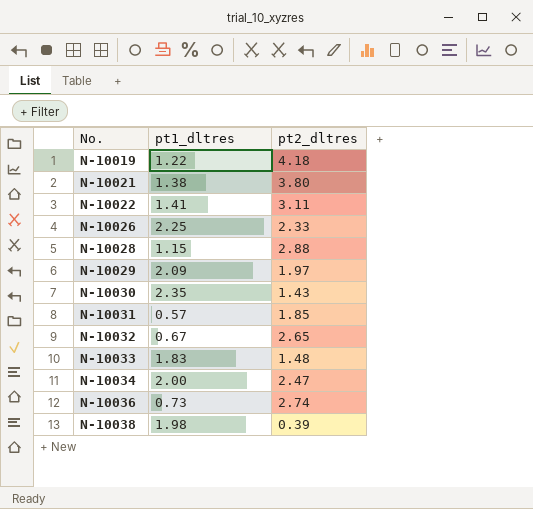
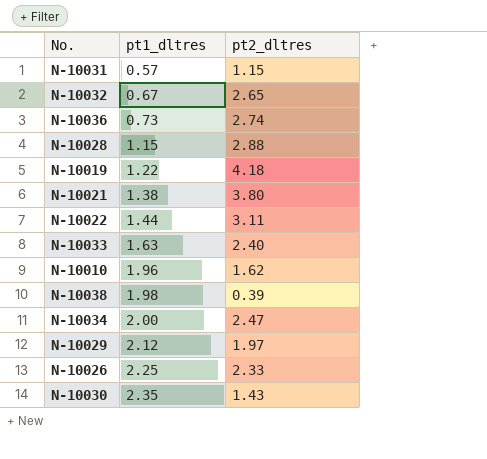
row order: No. ascending -> pt1_dltres ascending
N-10031 | pt2_dltres: 1.85 -> 1.15
N-10022 | pt1_dltres: 1.41 -> 1.44
N-10033 | pt1_dltres: 1.83 -> 1.63
N-10033 | pt2_dltres: 1.48 -> 2.40
row N-10010: none -> 1.96 | 1.62
N-10029 | pt1_dltres: 2.09 -> 2.12

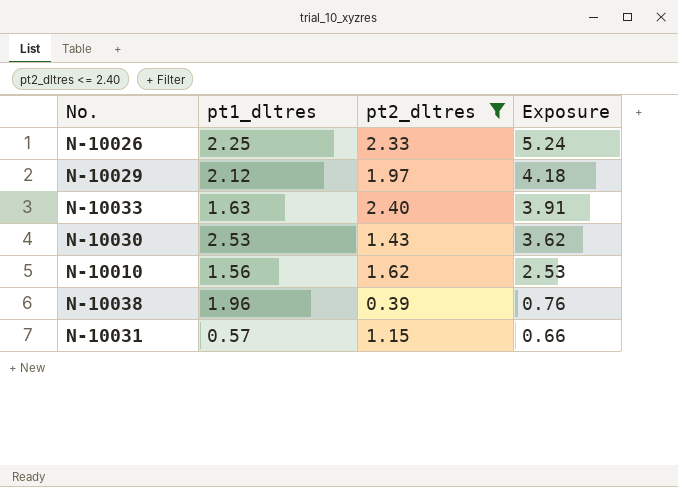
filter: none -> pt2_dltres <= 2.40
row order: pt1_dltres ascending -> Exposure descending
column Exposure | formula: none -> [pt1_dltres] * [pt2_dltres]
N-10030 | pt1_dltres: 2.35 -> 2.53
N-10010 | pt1_dltres: 1.96 -> 1.56
N-10038 | pt1_dltres: 1.98 -> 1.96

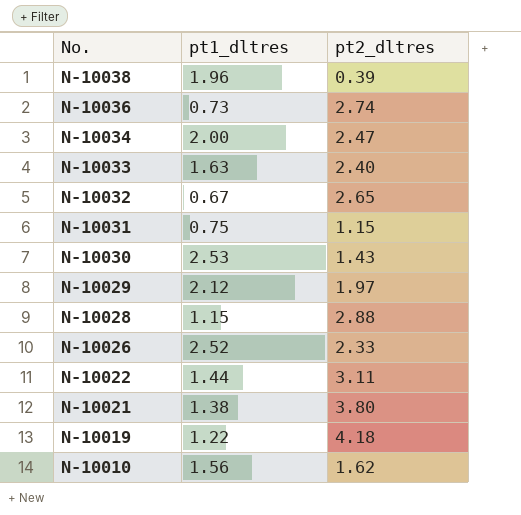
filter: pt2_dltres <= 2.40 -> none
row order: Exposure descending -> No. descending
column Exposure | formula: [pt1_dltres] * [pt2_dltres] -> none
N-10031 | pt1_dltres: 0.57 -> 0.75
N-10026 | pt1_dltres: 2.25 -> 2.52

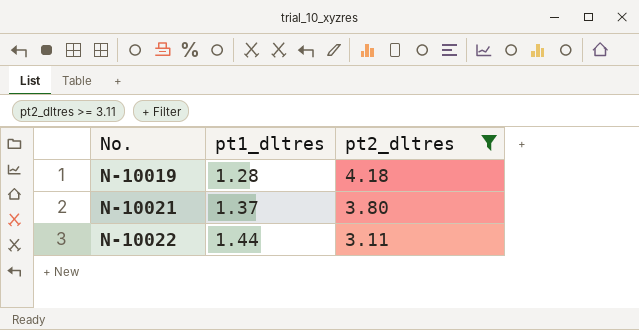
filter: none -> pt2_dltres >= 3.11
row order: No. descending -> No. ascending
N-10019 | pt1_dltres: 1.22 -> 1.28
N-10021 | pt1_dltres: 1.38 -> 1.37

